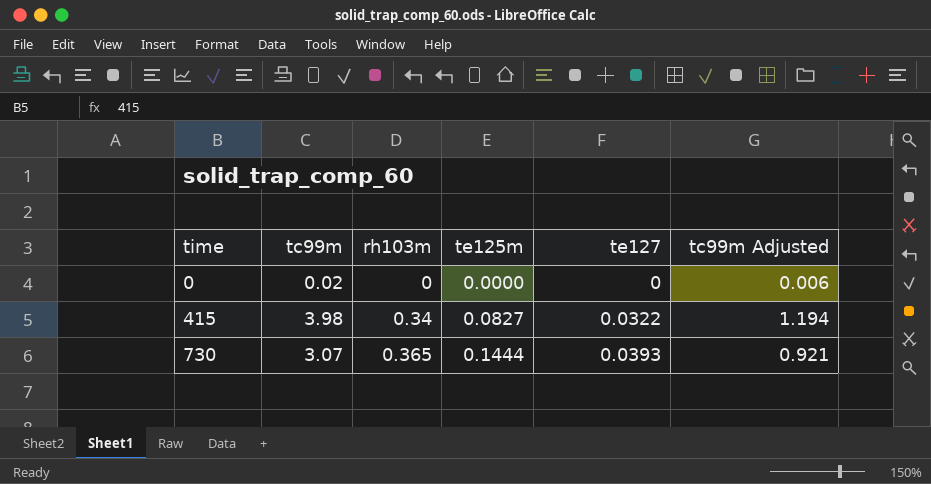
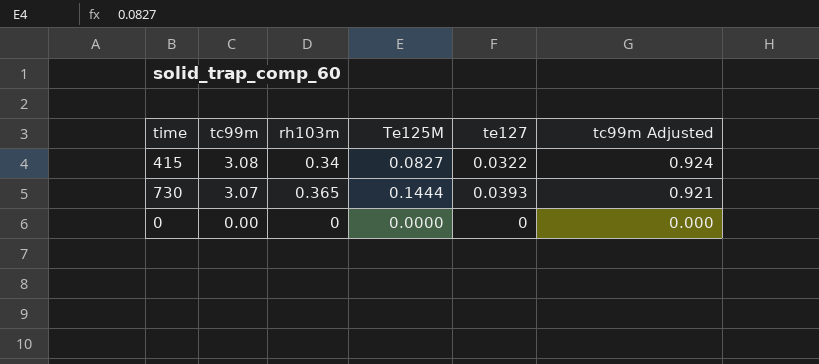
row order: time ascending -> tc99m descending
column name: te125m -> Te125M
415 | tc99m: 3.98 -> 3.08
415 | tc99m Adjusted: 1.194 -> 0.924
0 | tc99m: 0.02 -> 0.00
0 | tc99m Adjusted: 0.006 -> 0.000

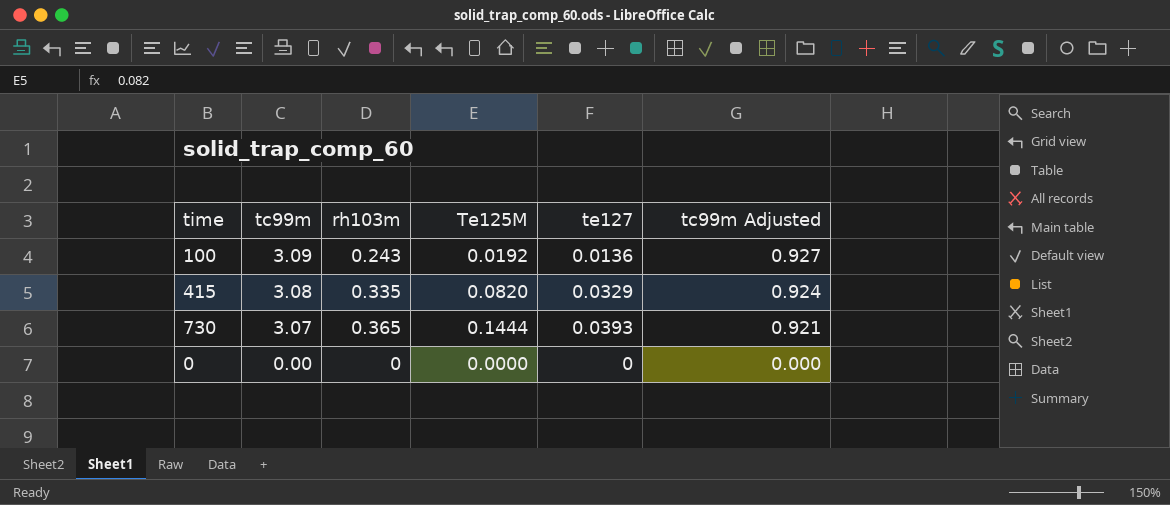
row 100: none -> 3.09 | 0.243 | 0.0192 | 0.0136 | 0.927
415 | rh103m: 0.34 -> 0.335
415 | Te125M: 0.0827 -> 0.0820
415 | te127: 0.0322 -> 0.0329

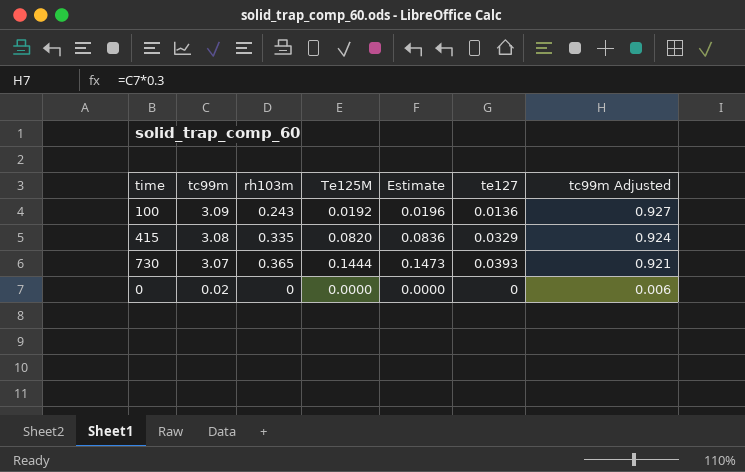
column Estimate | formula: none -> [Te125M] * 1.02
0 | tc99m: 0.00 -> 0.02
0 | tc99m Adjusted: 0.000 -> 0.006

